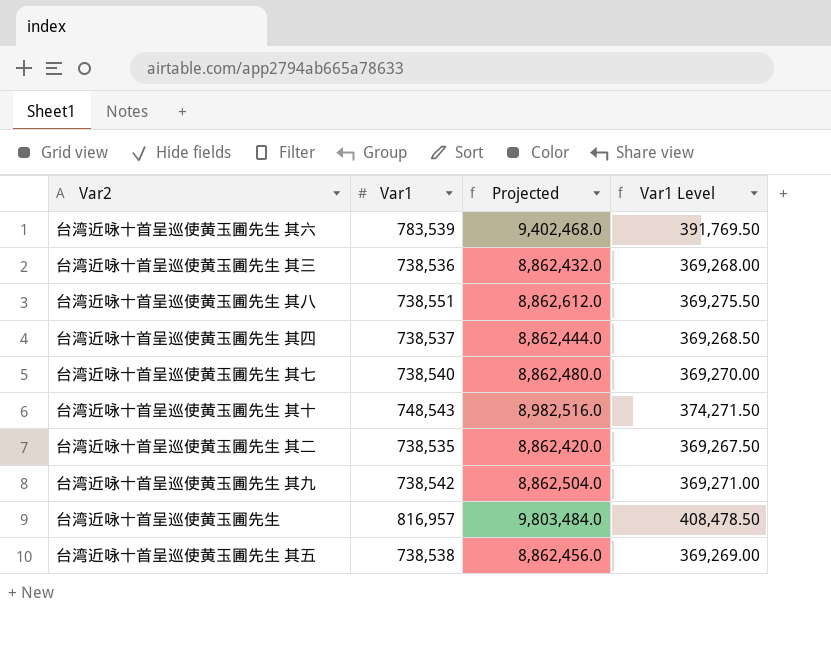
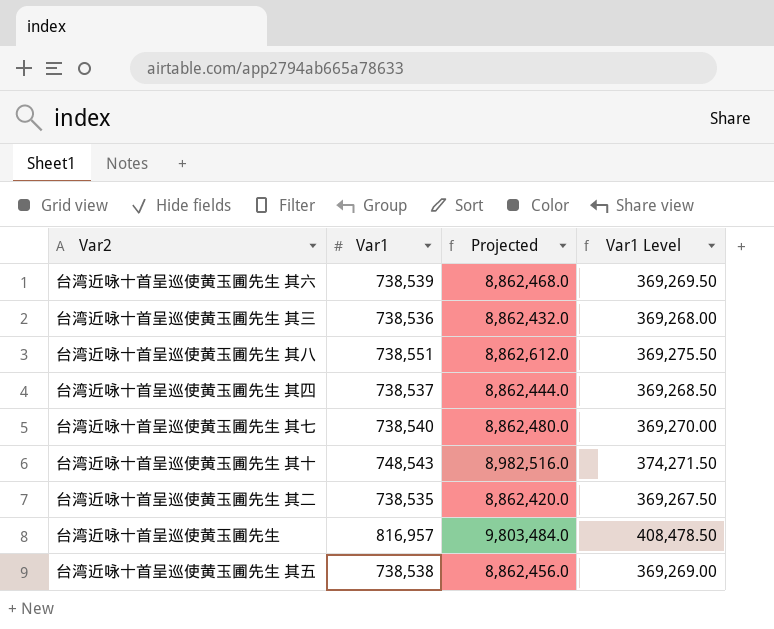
row 台湾近咏十首呈巡使黄玉圃先生 其九: 738,542 | 8,862,504.0 | 369,271.00 -> none
台湾近咏十首呈巡使黄玉圃先生 其六 | Var1: 783,539 -> 738,539
台湾近咏十首呈巡使黄玉圃先生 其六 | Projected: 9,402,468.0 -> 8,862,468.0
台湾近咏十首呈巡使黄玉圃先生 其六 | Var1 Level: 391,769.50 -> 369,269.50

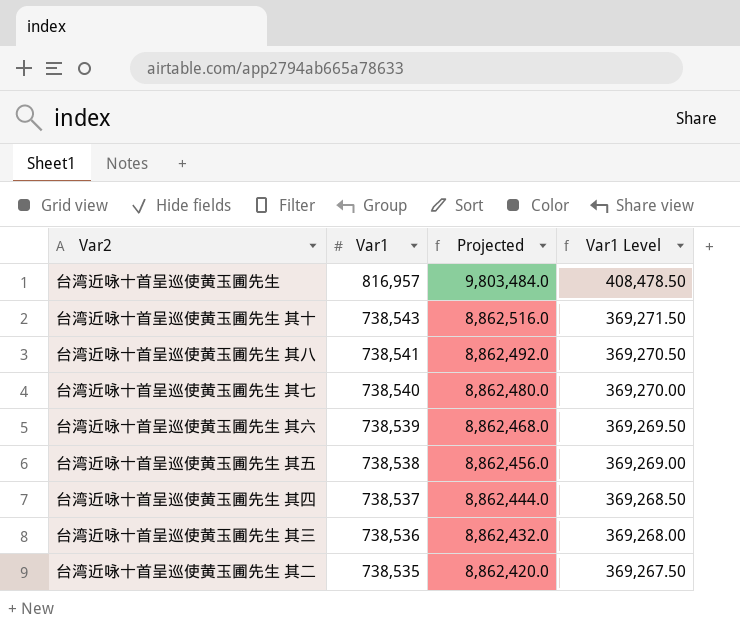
row order: none -> Var1 descending
台湾近咏十首呈巡使黄玉圃先生 其十 | Var1: 748,543 -> 738,543
台湾近咏十首呈巡使黄玉圃先生 其十 | Projected: 8,982,516.0 -> 8,862,516.0
台湾近咏十首呈巡使黄玉圃先生 其十 | Var1 Level: 374,271.50 -> 369,271.50
台湾近咏十首呈巡使黄玉圃先生 其八 | Var1: 738,551 -> 738,541
台湾近咏十首呈巡使黄玉圃先生 其八 | Projected: 8,862,612.0 -> 8,862,492.0
台湾近咏十首呈巡使黄玉圃先生 其八 | Var1 Level: 369,275.50 -> 369,270.50

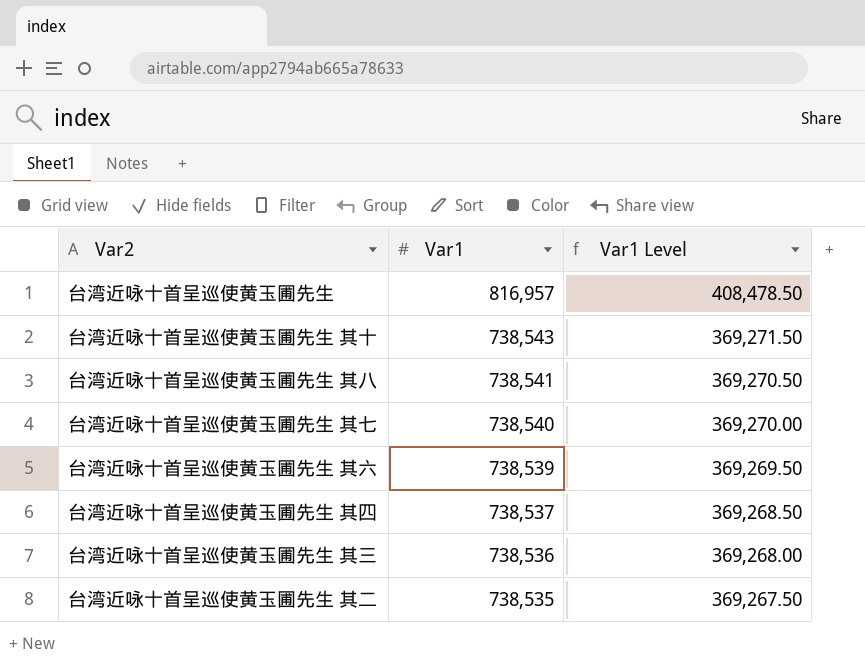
column Projected | formula: [Var1] * 12 -> none
row 台湾近咏十首呈巡使黄玉圃先生 其五: 738,538 | 8,862,456.0 | 369,269.00 -> none

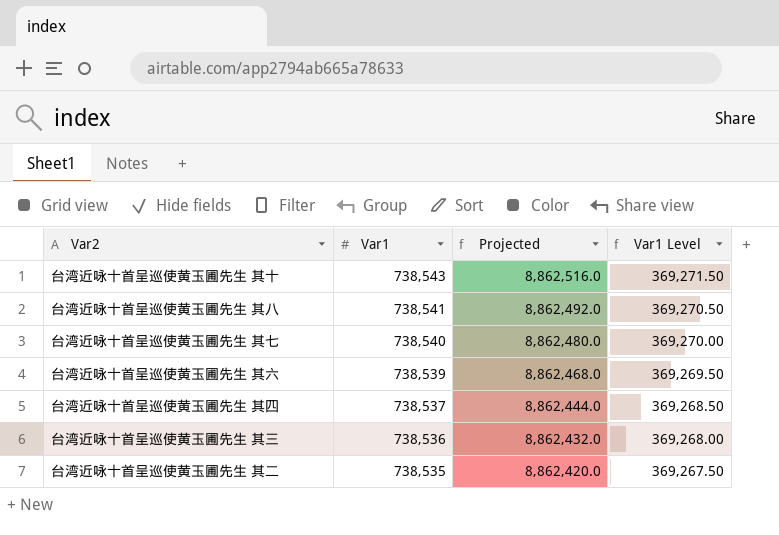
column Projected | formula: none -> [Var1] * 12
row 台湾近咏十首呈巡使黄玉圃先生: 816,957 | 408,478.50 -> none

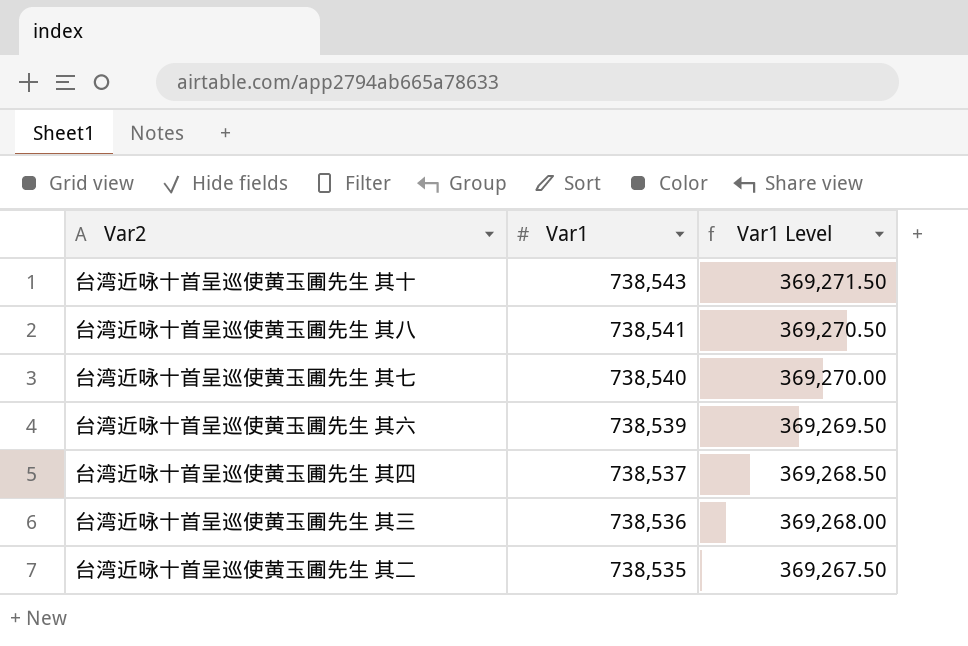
column Projected | formula: [Var1] * 12 -> none

